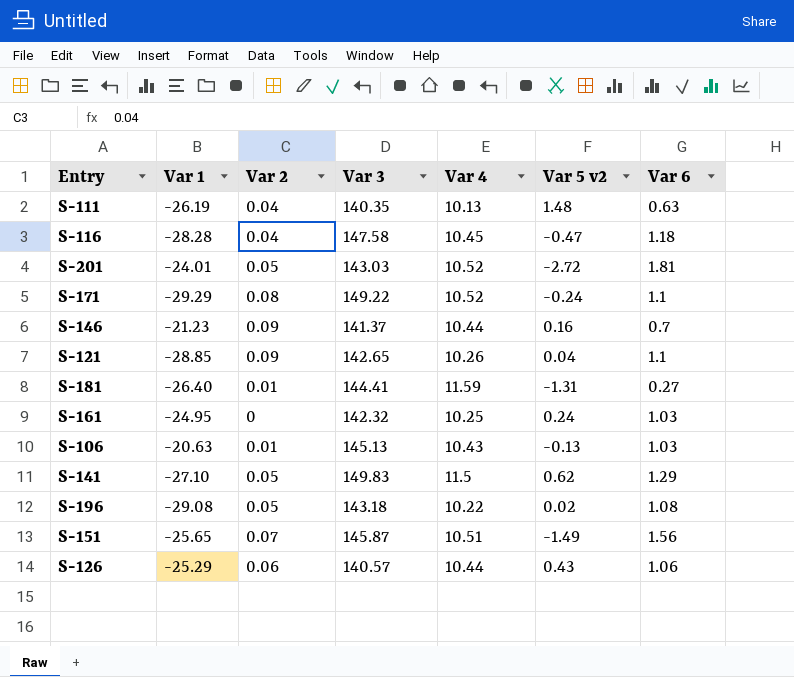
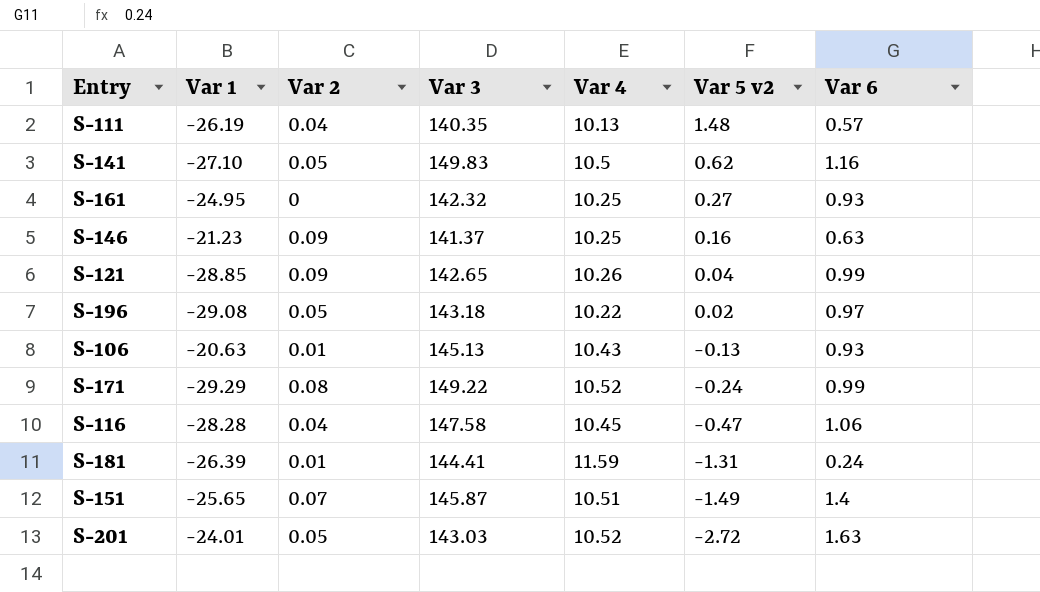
row order: none -> Var 5 v2 descending
row S-126: -25.29 | 0.06 | 140.57 | 10.44 | 0.43 | 1.06 -> none
S-111 | Var 6: 0.63 -> 0.57
S-141 | Var 4: 11.5 -> 10.5
S-141 | Var 6: 1.29 -> 1.16
S-161 | Var 5 v2: 0.24 -> 0.27
S-161 | Var 6: 1.03 -> 0.93
S-146 | Var 4: 10.44 -> 10.25
S-146 | Var 6: 0.7 -> 0.63
S-121 | Var 6: 1.1 -> 0.99
S-196 | Var 6: 1.08 -> 0.97
S-106 | Var 6: 1.03 -> 0.93
S-171 | Var 6: 1.1 -> 0.99
S-116 | Var 6: 1.18 -> 1.06
S-181 | Var 1: -26.40 -> -26.39
S-181 | Var 6: 0.27 -> 0.24
S-151 | Var 6: 1.56 -> 1.4
S-201 | Var 6: 1.81 -> 1.63

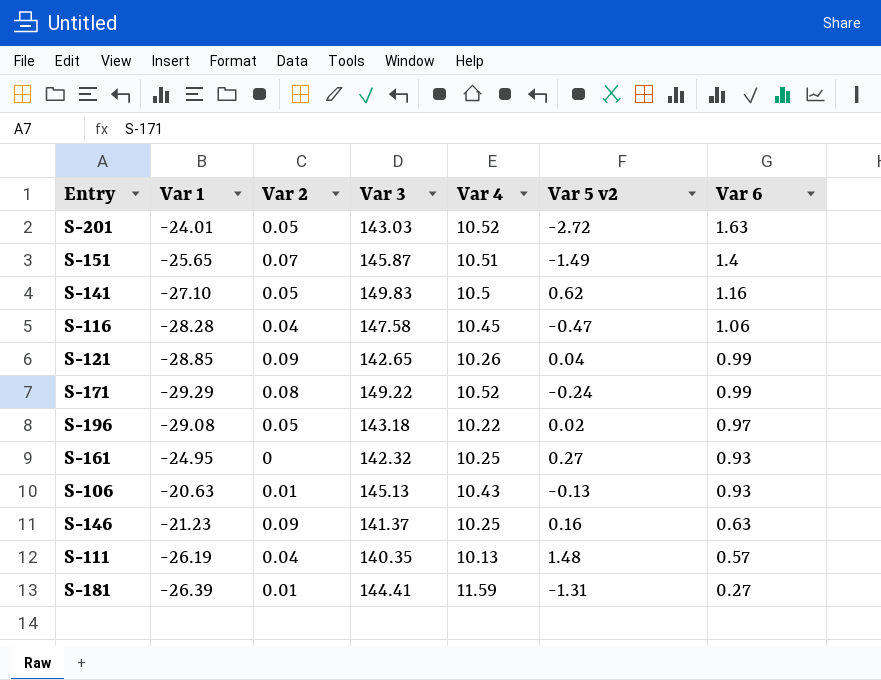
row order: Var 5 v2 descending -> Var 6 descending
S-181 | Var 6: 0.24 -> 0.27

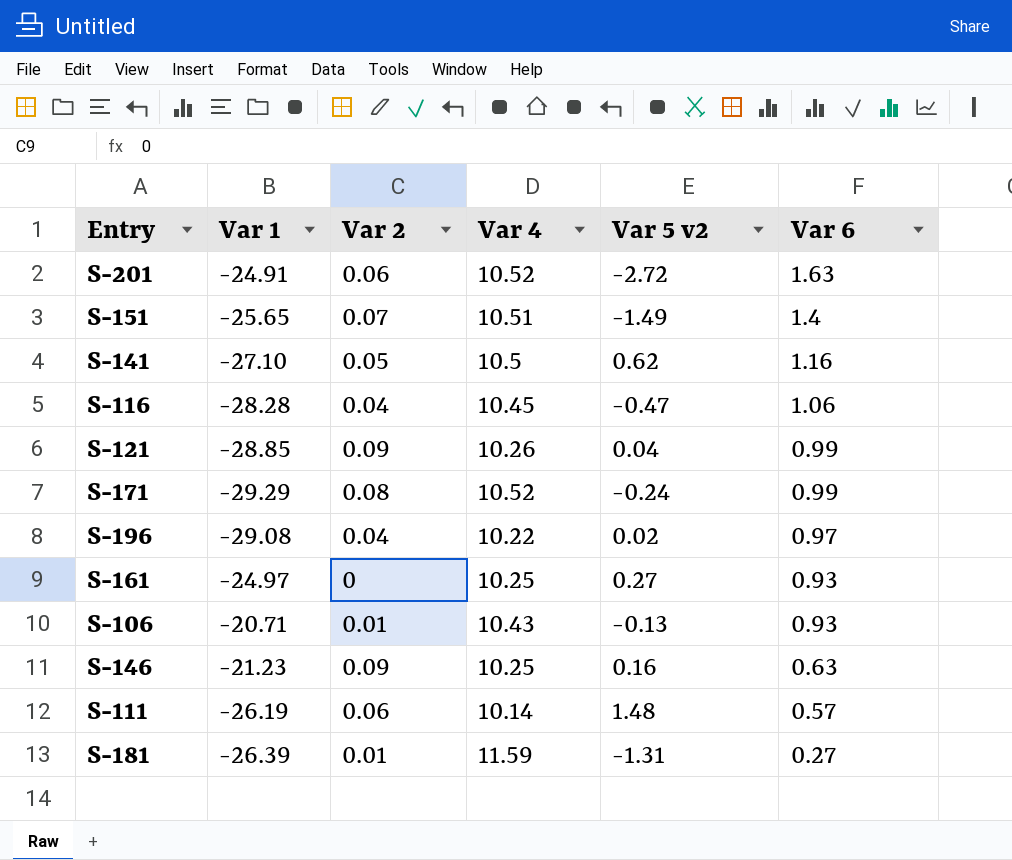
column Var 3 | position: 4 -> none
S-201 | Var 1: -24.01 -> -24.91
S-201 | Var 2: 0.05 -> 0.06
S-196 | Var 2: 0.05 -> 0.04
S-161 | Var 1: -24.95 -> -24.97
S-106 | Var 1: -20.63 -> -20.71
S-111 | Var 2: 0.04 -> 0.06
S-111 | Var 4: 10.13 -> 10.14

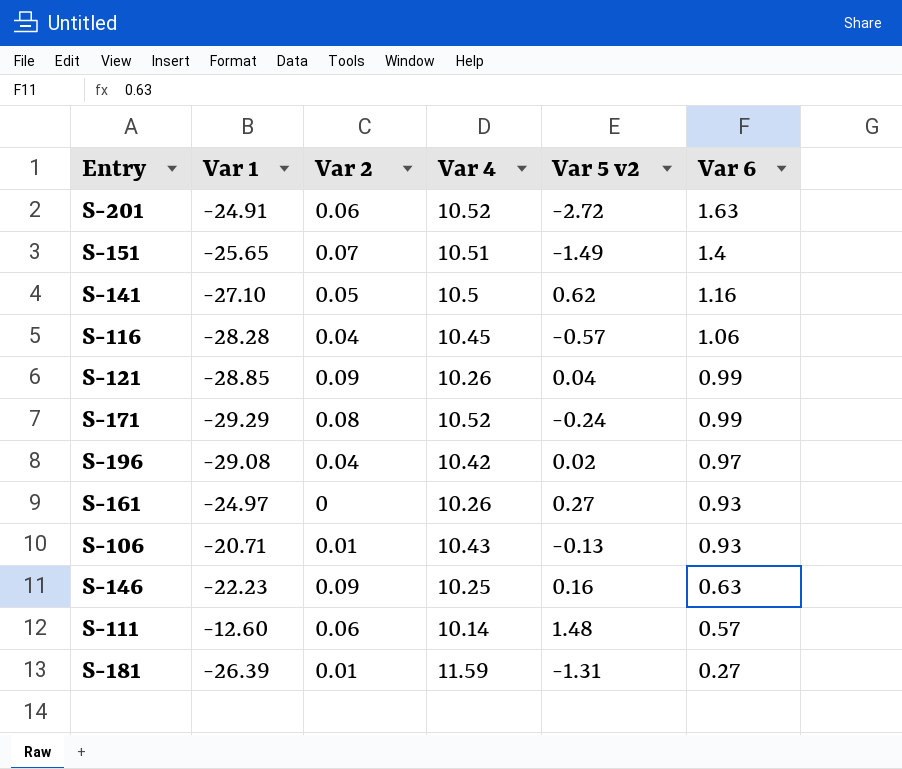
S-116 | Var 5 v2: -0.47 -> -0.57
S-196 | Var 4: 10.22 -> 10.42
S-161 | Var 4: 10.25 -> 10.26
S-146 | Var 1: -21.23 -> -22.23
S-111 | Var 1: -26.19 -> -12.60

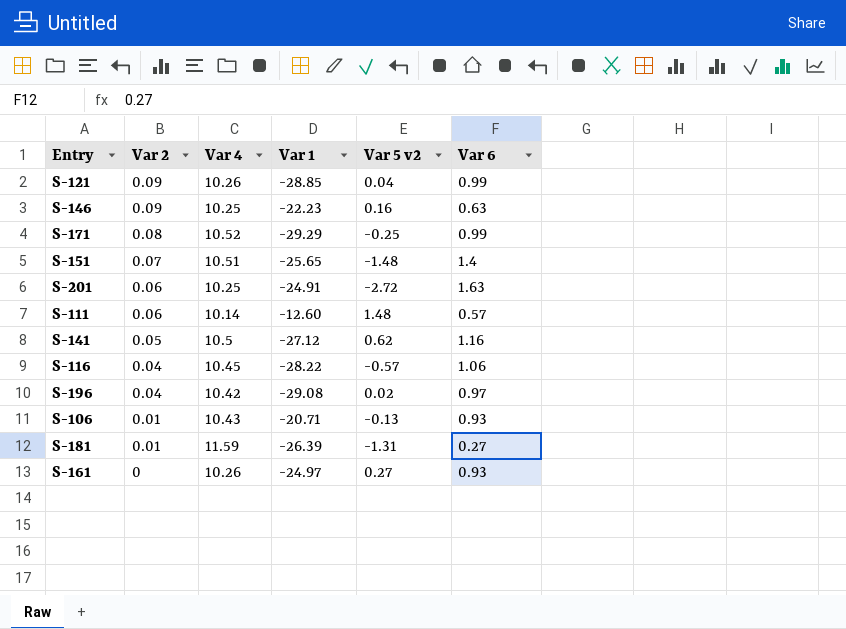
row order: Var 6 descending -> Var 2 descending
column Var 1 | position: 2 -> 4
S-171 | Var 5 v2: -0.24 -> -0.25
S-151 | Var 5 v2: -1.49 -> -1.48
S-201 | Var 4: 10.52 -> 10.25
S-141 | Var 1: -27.10 -> -27.12
S-116 | Var 1: -28.28 -> -28.22

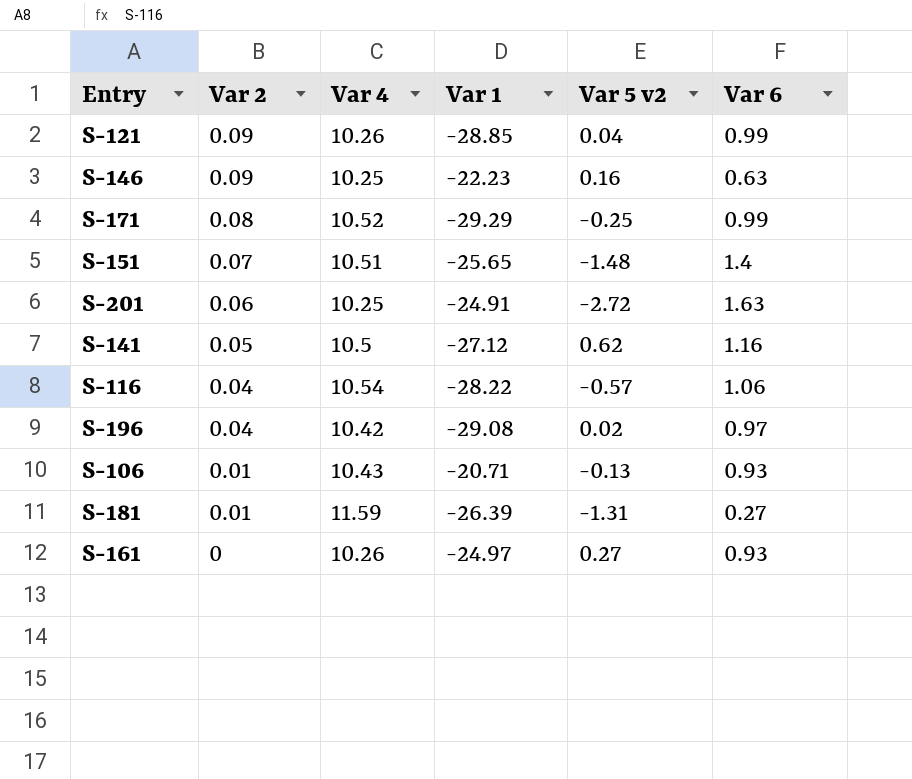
row S-111: 0.06 | 10.14 | -12.60 | 1.48 | 0.57 -> none
S-116 | Var 4: 10.45 -> 10.54

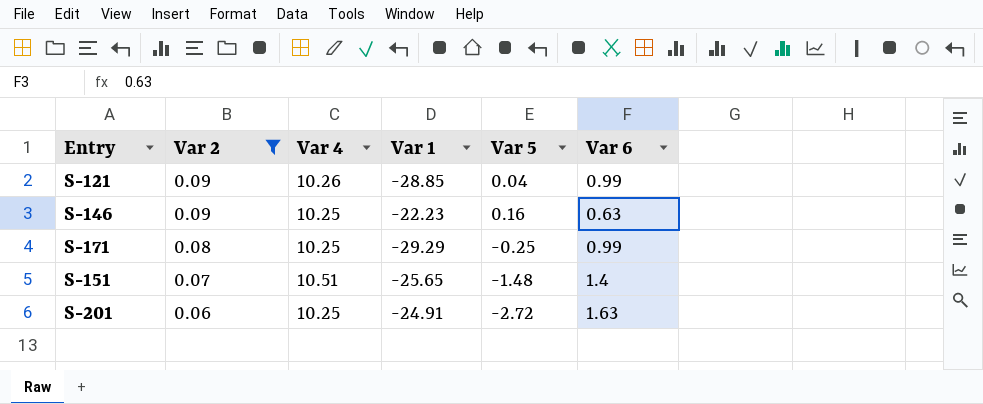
filter: none -> Var 2 >= 0.06
column name: Var 5 v2 -> Var 5
S-171 | Var 4: 10.52 -> 10.25

